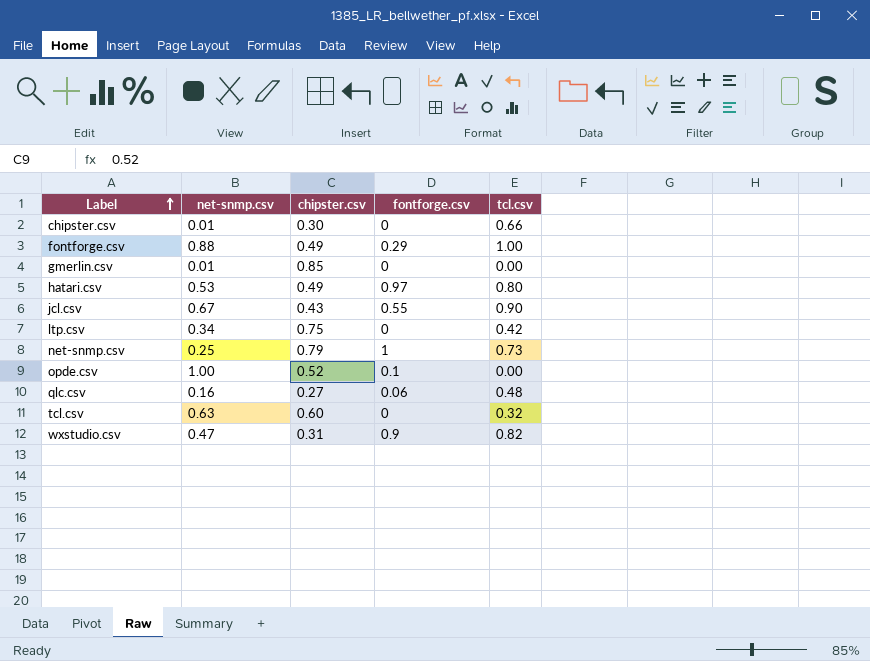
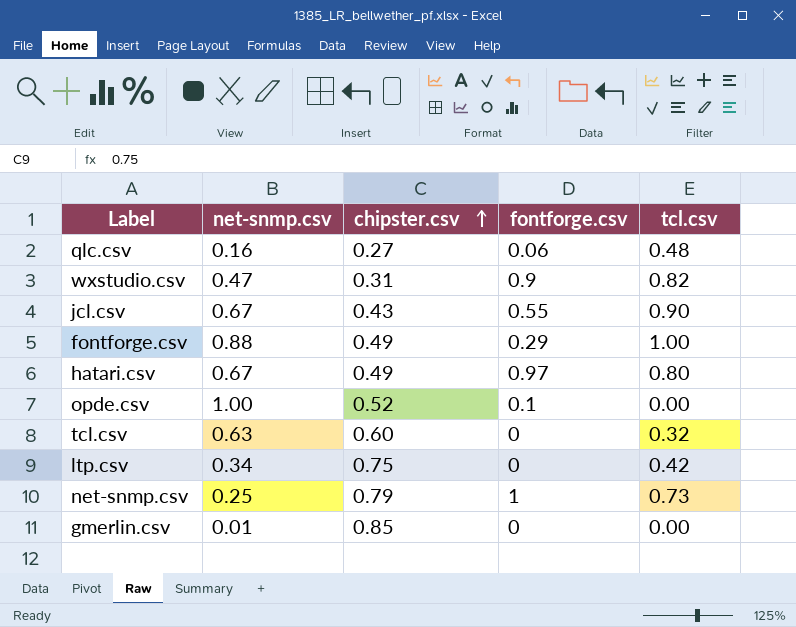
row order: Label ascending -> chipster.csv ascending
row chipster.csv: 0.01 | 0.30 | 0 | 0.66 -> none
hatari.csv | net-snmp.csv: 0.53 -> 0.67

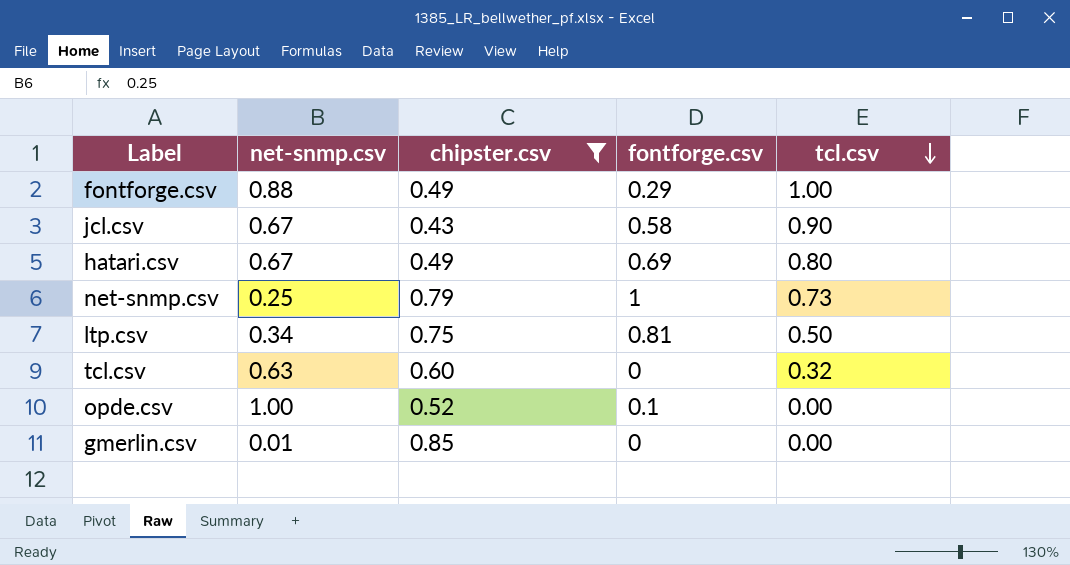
filter: none -> chipster.csv >= 0.43
row order: chipster.csv ascending -> tcl.csv descending
jcl.csv | fontforge.csv: 0.55 -> 0.58
hatari.csv | fontforge.csv: 0.97 -> 0.69
ltp.csv | fontforge.csv: 0 -> 0.81
ltp.csv | tcl.csv: 0.42 -> 0.50

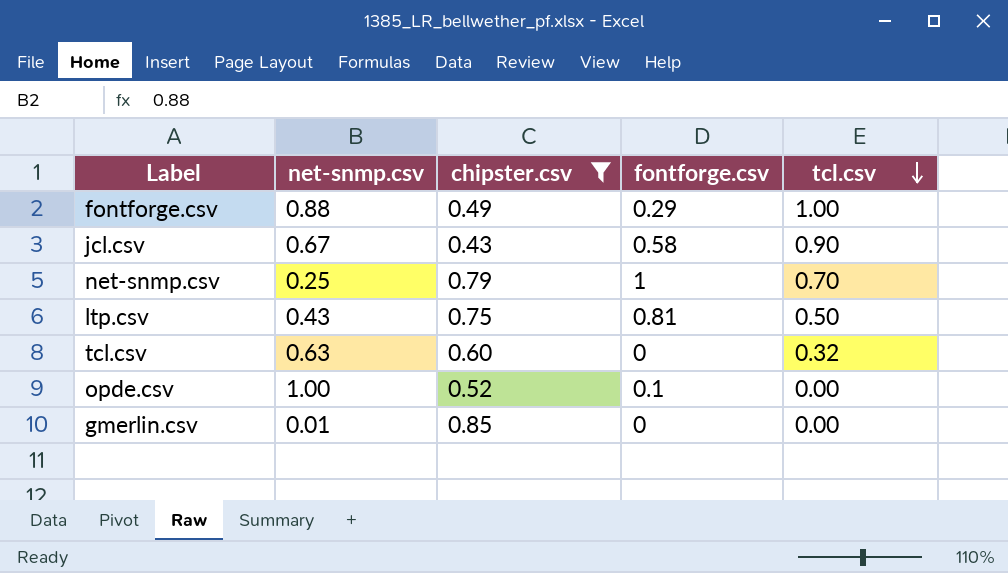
row hatari.csv: 0.67 | 0.49 | 0.69 | 0.80 -> none
net-snmp.csv | tcl.csv: 0.73 -> 0.70
ltp.csv | net-snmp.csv: 0.34 -> 0.43

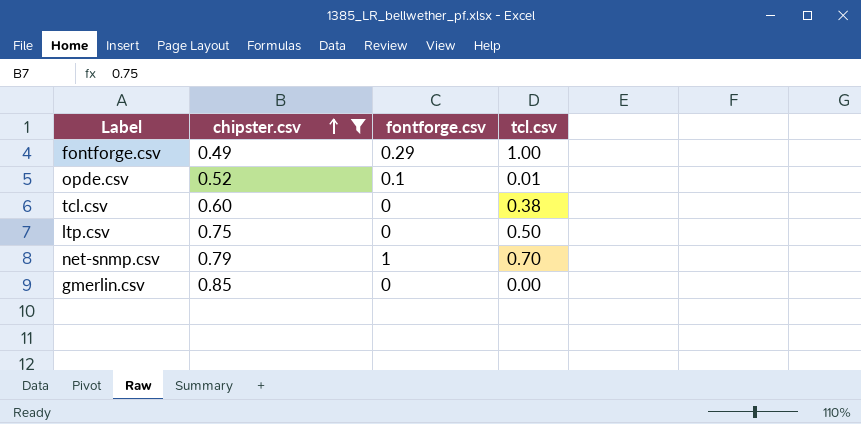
row order: tcl.csv descending -> chipster.csv ascending
column net-snmp.csv | position: 2 -> none
row jcl.csv: 0.67 | 0.43 | 0.58 | 0.90 -> none
opde.csv | tcl.csv: 0.00 -> 0.01
tcl.csv | tcl.csv: 0.32 -> 0.38
ltp.csv | fontforge.csv: 0.81 -> 0

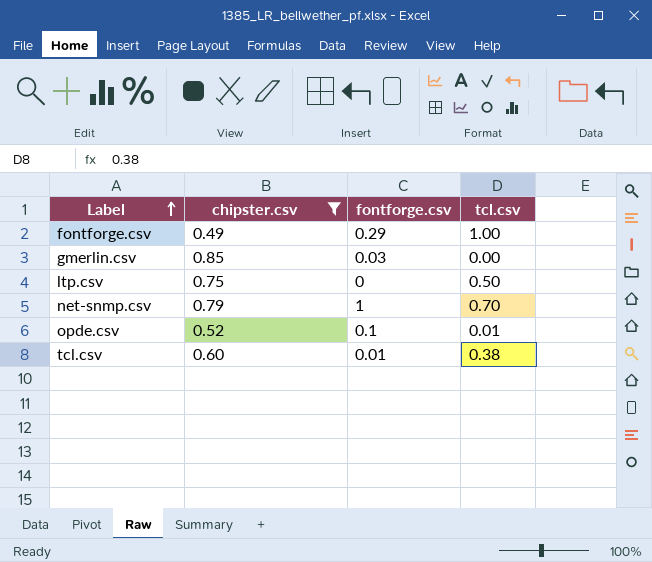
row order: chipster.csv ascending -> Label ascending
gmerlin.csv | fontforge.csv: 0 -> 0.03
tcl.csv | fontforge.csv: 0 -> 0.01

